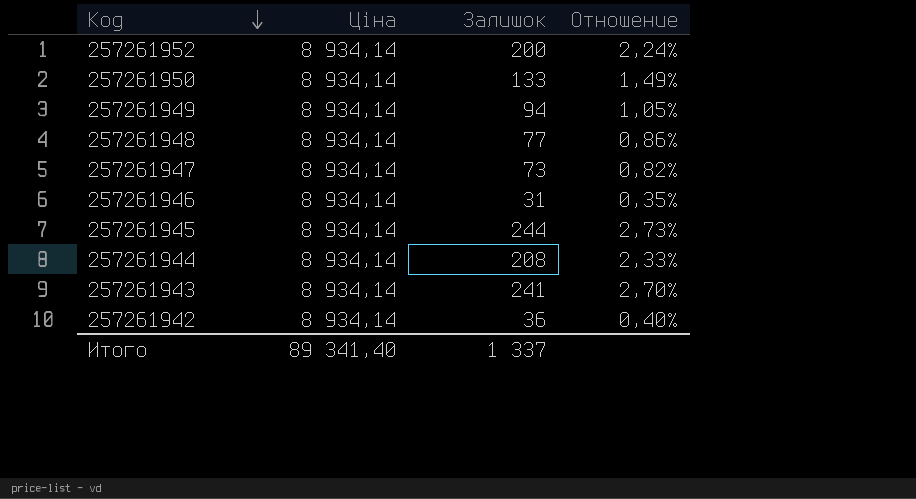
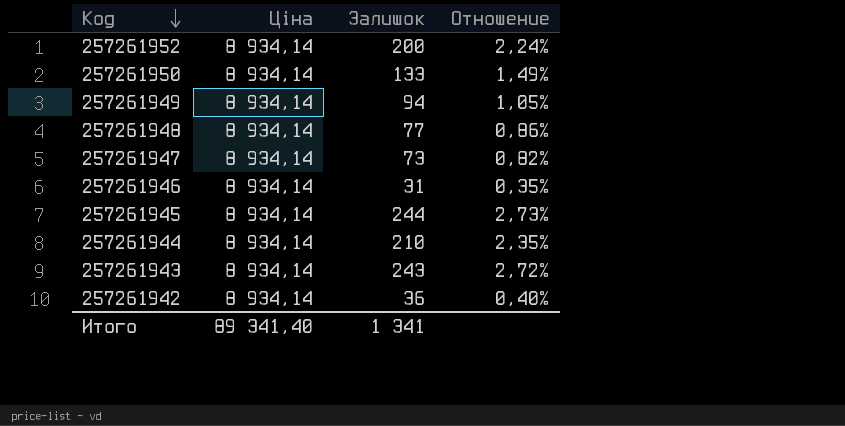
257261944 | Залишок: 208 -> 210
257261944 | Отношение: 2,33% -> 2,35%
257261943 | Залишок: 241 -> 243
257261943 | Отношение: 2,70% -> 2,72%
Итого | Залишок: 1 337 -> 1 341

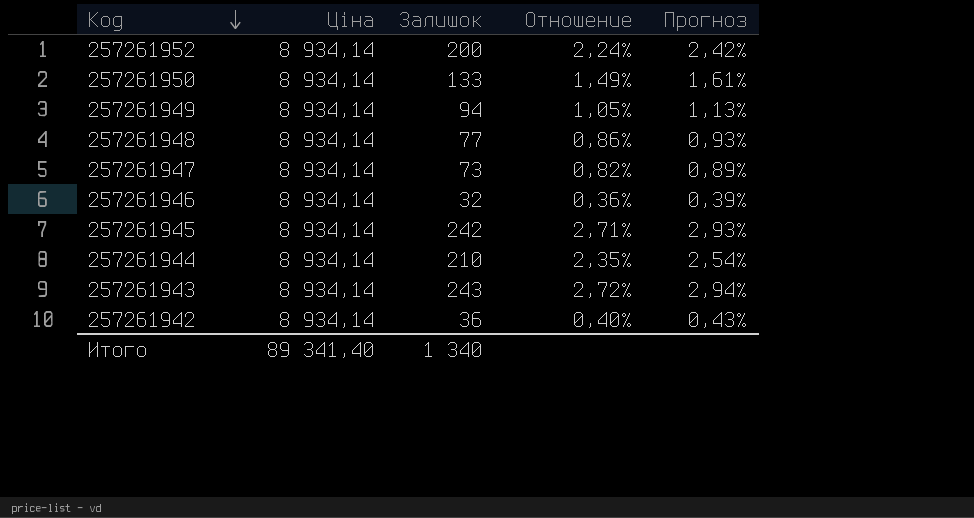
column Прогноз | formula: none -> [Отношение] * 1,08
257261946 | Залишок: 31 -> 32
257261946 | Отношение: 0,35% -> 0,36%
257261945 | Залишок: 244 -> 242
257261945 | Отношение: 2,73% -> 2,71%
Итого | Залишок: 1 341 -> 1 340

